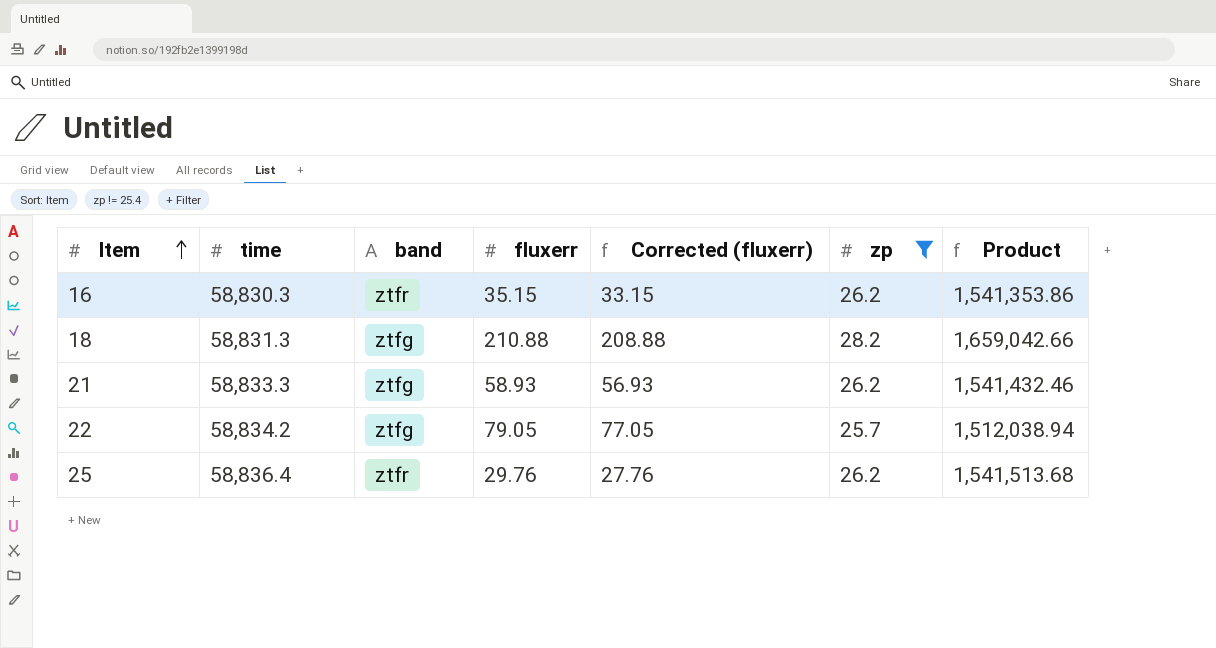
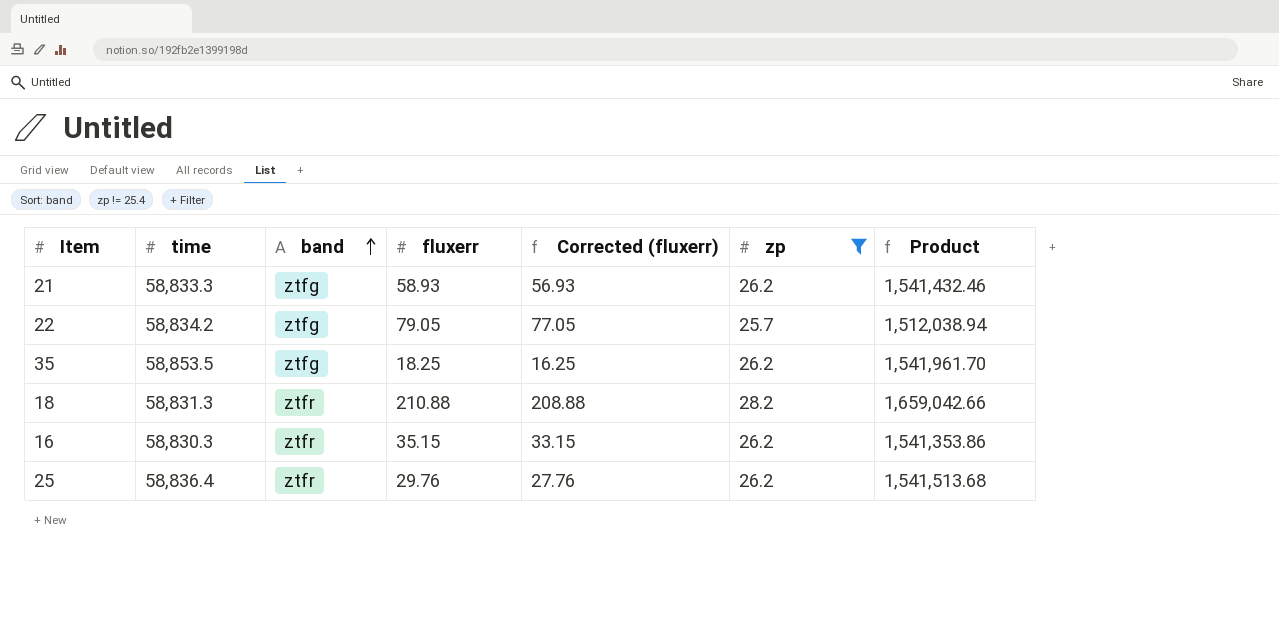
row order: Item ascending -> band ascending
row 35: none -> 58,853.5 | ztfg | 18.25 | 16.25 | 26.2 | 1,541,961.70
18 | band: ztfg -> ztfr

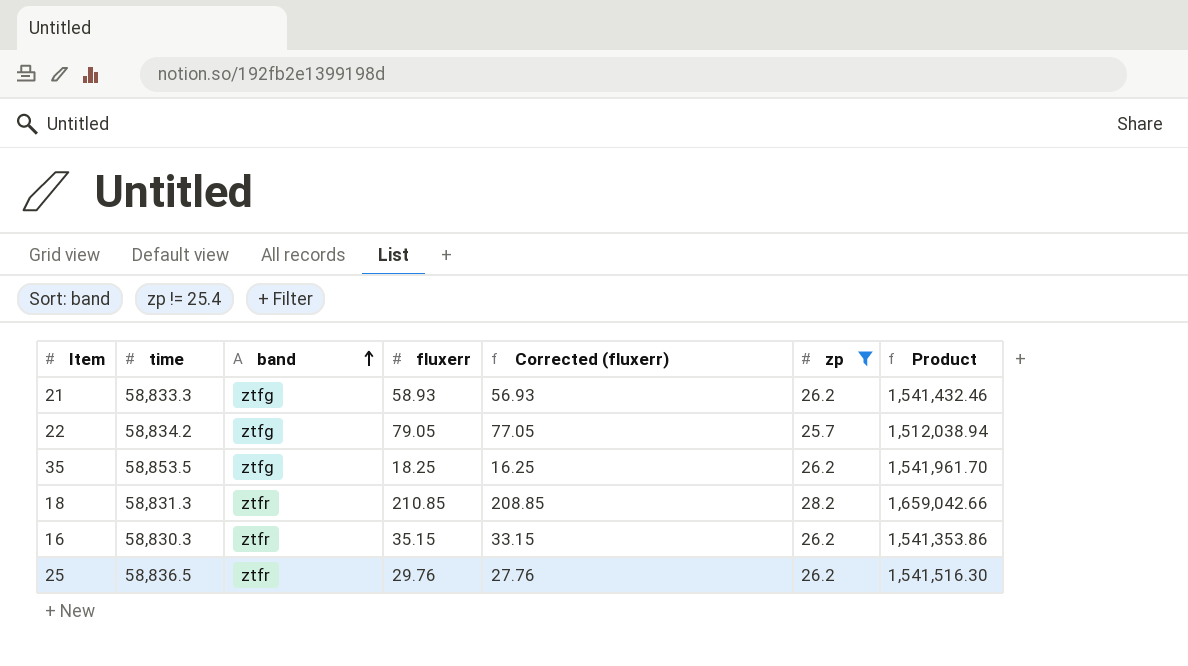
18 | fluxerr: 210.88 -> 210.85
18 | Corrected (fluxerr): 208.88 -> 208.85
25 | time: 58,836.4 -> 58,836.5
25 | Product: 1,541,513.68 -> 1,541,516.30

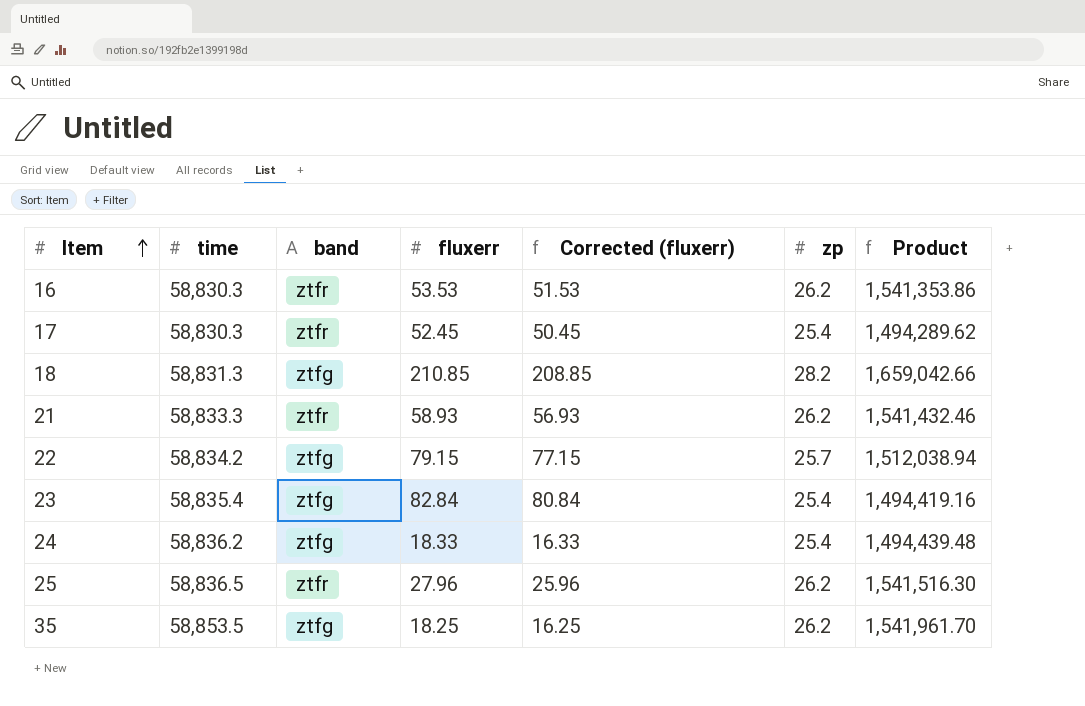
filter: zp != 25.4 -> none
row order: band ascending -> Item ascending
16 | fluxerr: 35.15 -> 53.53
16 | Corrected (fluxerr): 33.15 -> 51.53
18 | band: ztfr -> ztfg
21 | band: ztfg -> ztfr
22 | fluxerr: 79.05 -> 79.15
22 | Corrected (fluxerr): 77.05 -> 77.15
25 | fluxerr: 29.76 -> 27.96
25 | Corrected (fluxerr): 27.76 -> 25.96

